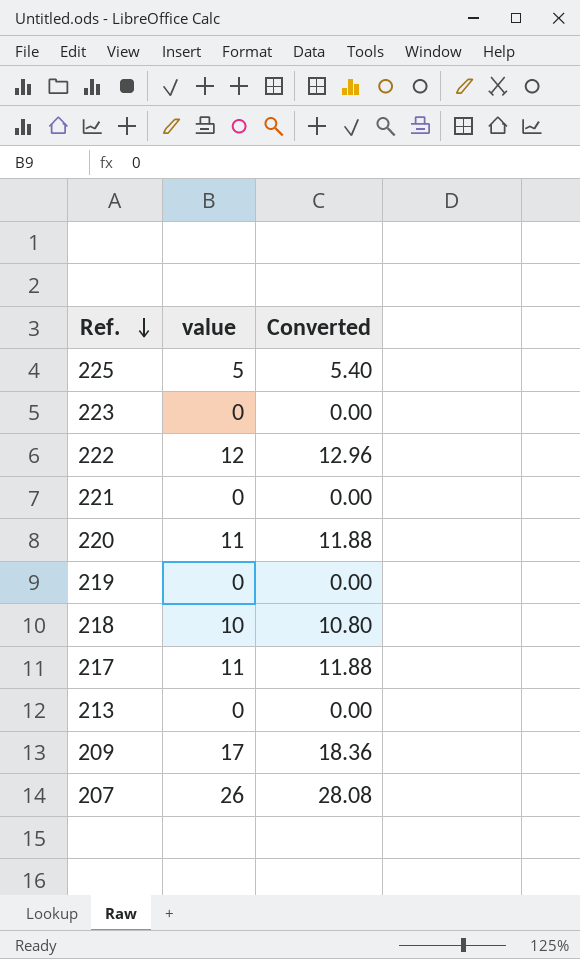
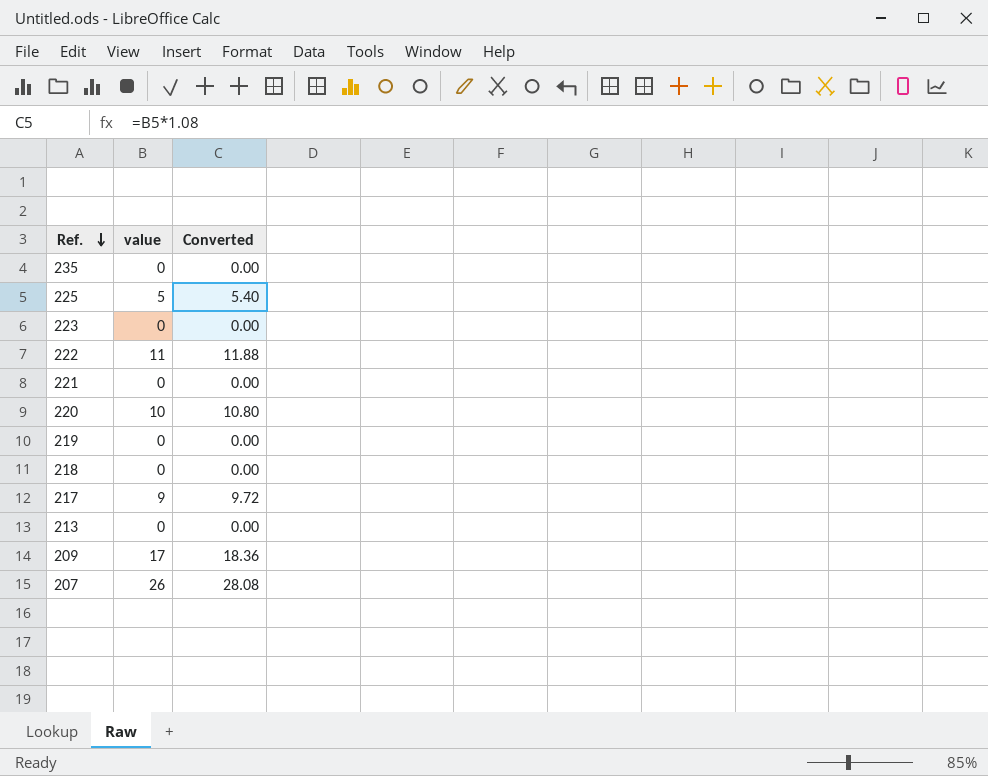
row 235: none -> 0 | 0.00
222 | value: 12 -> 11
222 | Converted: 12.96 -> 11.88
220 | value: 11 -> 10
220 | Converted: 11.88 -> 10.80
218 | value: 10 -> 0
218 | Converted: 10.80 -> 0.00
217 | value: 11 -> 9
217 | Converted: 11.88 -> 9.72

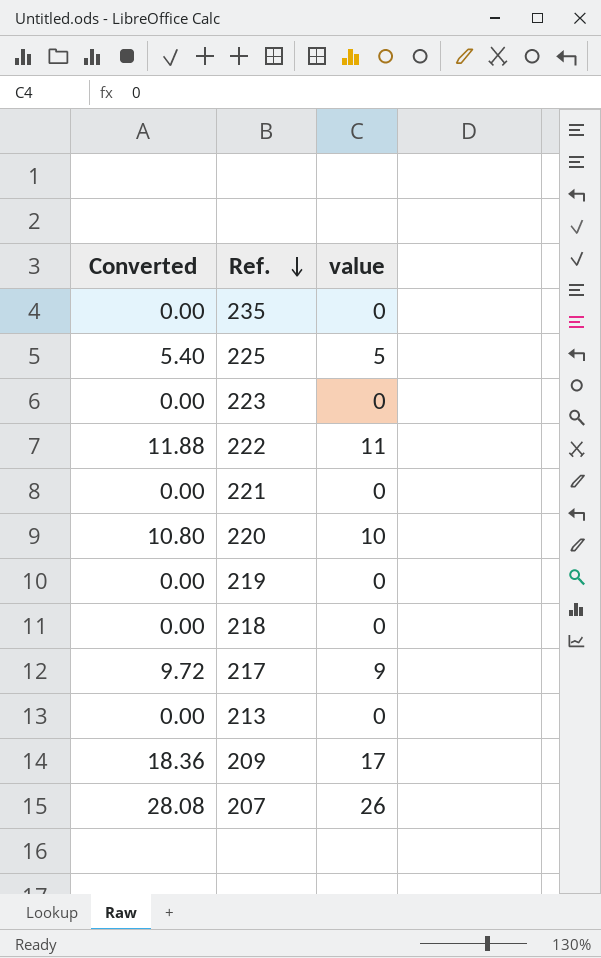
column Converted | position: 3 -> 1

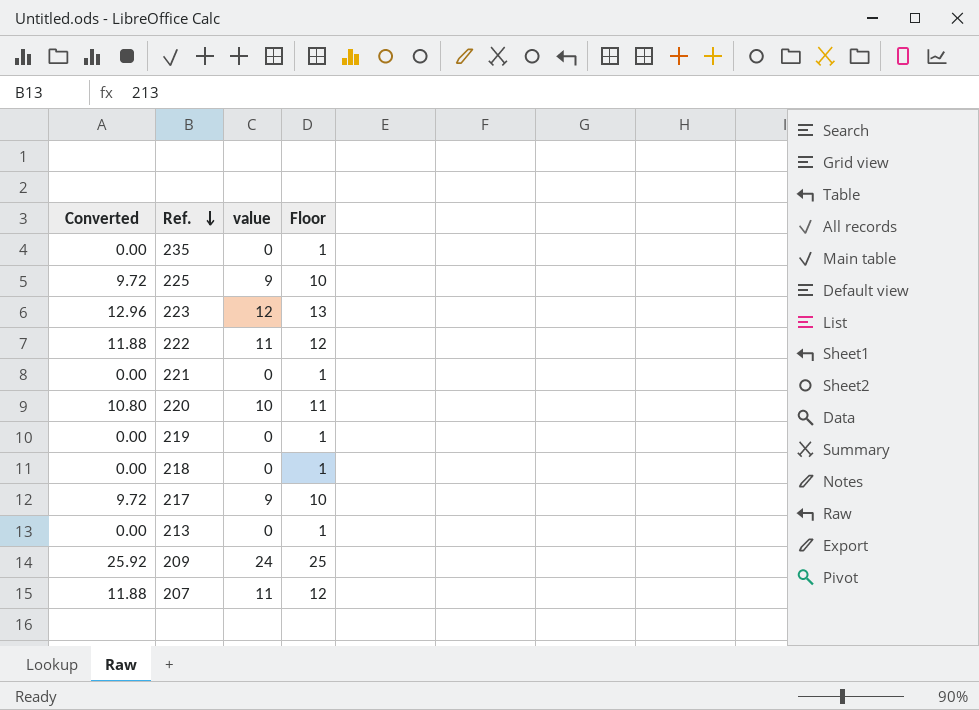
column Floor | formula: none -> [value] + 1
225 | Converted: 5.40 -> 9.72
225 | value: 5 -> 9
223 | Converted: 0.00 -> 12.96
223 | value: 0 -> 12
209 | Converted: 18.36 -> 25.92
209 | value: 17 -> 24
207 | Converted: 28.08 -> 11.88
207 | value: 26 -> 11

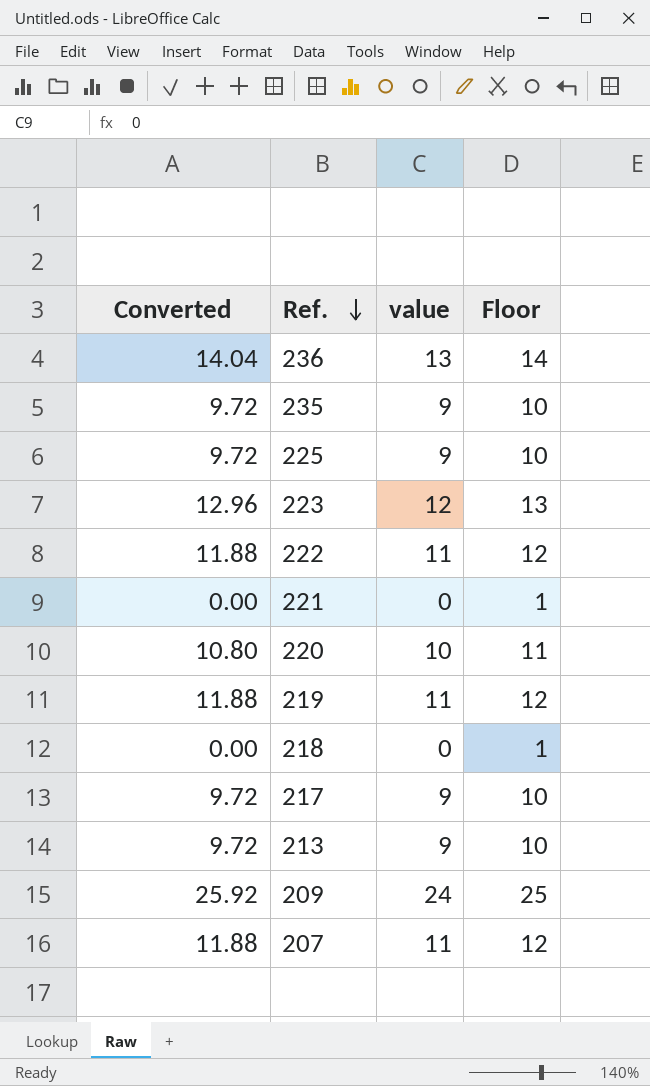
row 236: none -> 14.04 | 13 | 14
235 | Converted: 0.00 -> 9.72
235 | value: 0 -> 9
235 | Floor: 1 -> 10
219 | Converted: 0.00 -> 11.88
219 | value: 0 -> 11
219 | Floor: 1 -> 12
213 | Converted: 0.00 -> 9.72
213 | value: 0 -> 9
213 | Floor: 1 -> 10

